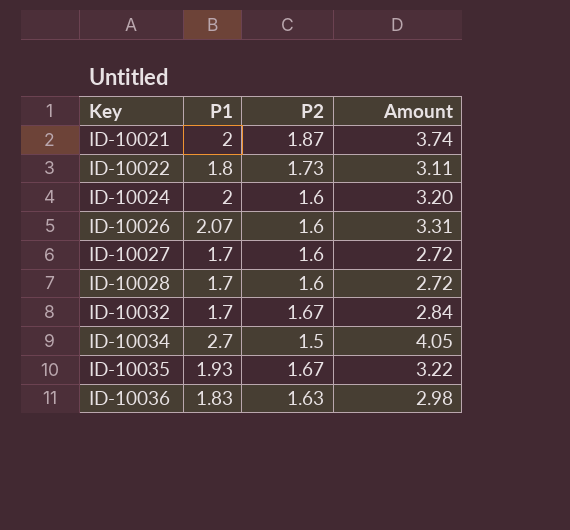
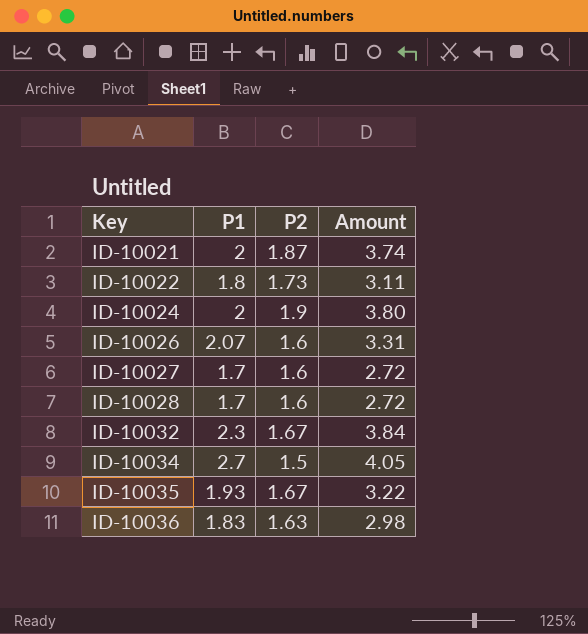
ID-10024 | P2: 1.6 -> 1.9
ID-10024 | Amount: 3.20 -> 3.80
ID-10032 | P1: 1.7 -> 2.3
ID-10032 | Amount: 2.84 -> 3.84

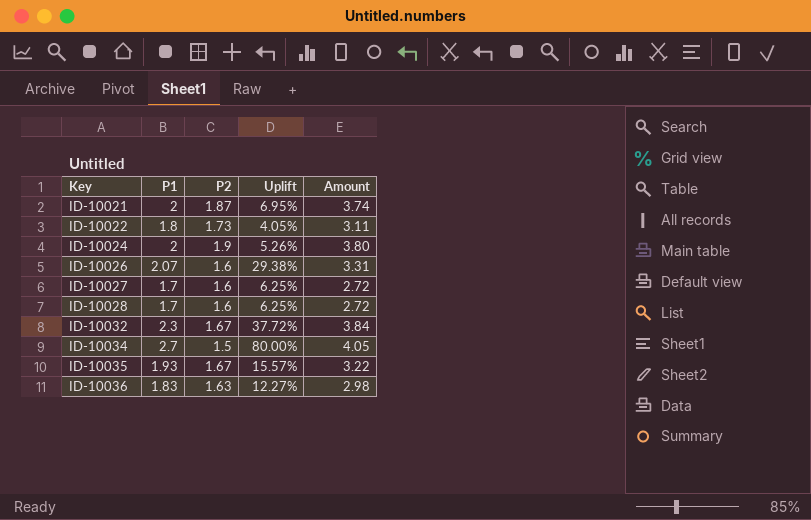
column Uplift | formula: none -> ([P1] - [P2]) / [P2]

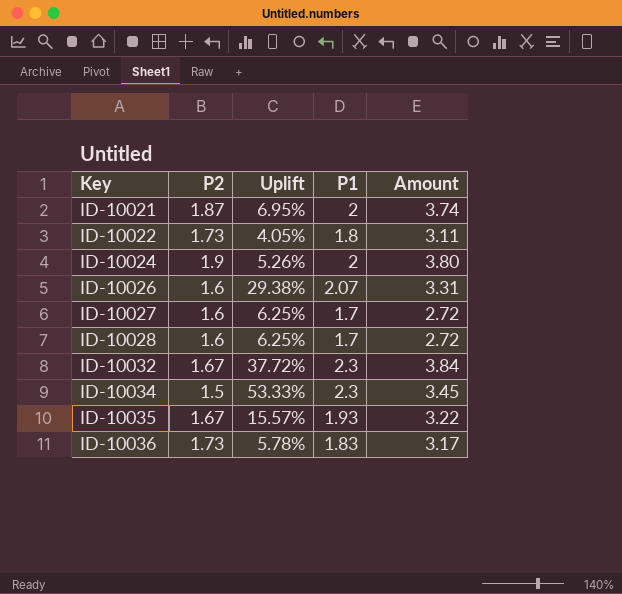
column P1 | position: 2 -> 4
ID-10034 | Uplift: 80.00% -> 53.33%
ID-10034 | P1: 2.7 -> 2.3
ID-10034 | Amount: 4.05 -> 3.45
ID-10036 | P2: 1.63 -> 1.73
ID-10036 | Uplift: 12.27% -> 5.78%
ID-10036 | Amount: 2.98 -> 3.17

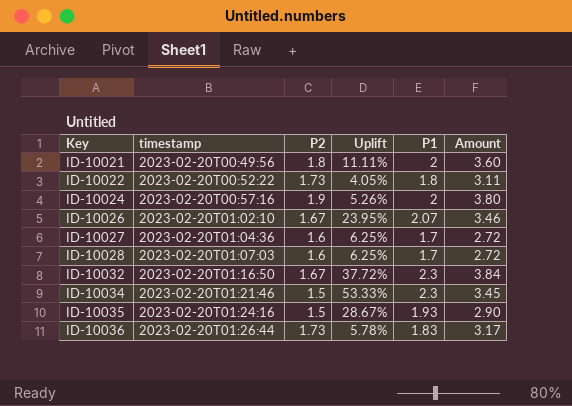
column timestamp | position: none -> 2
ID-10021 | P2: 1.87 -> 1.8
ID-10021 | Uplift: 6.95% -> 11.11%
ID-10021 | Amount: 3.74 -> 3.60
ID-10026 | P2: 1.6 -> 1.67
ID-10026 | Uplift: 29.38% -> 23.95%
ID-10026 | Amount: 3.31 -> 3.46
ID-10035 | P2: 1.67 -> 1.5
ID-10035 | Uplift: 15.57% -> 28.67%
ID-10035 | Amount: 3.22 -> 2.90

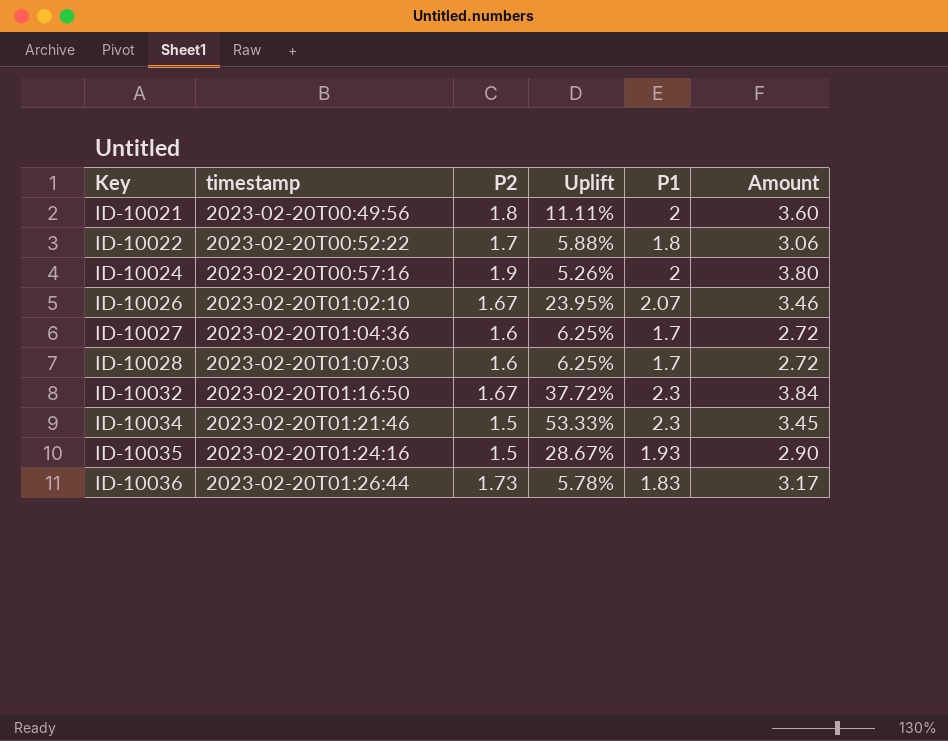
ID-10022 | P2: 1.73 -> 1.7
ID-10022 | Uplift: 4.05% -> 5.88%
ID-10022 | Amount: 3.11 -> 3.06

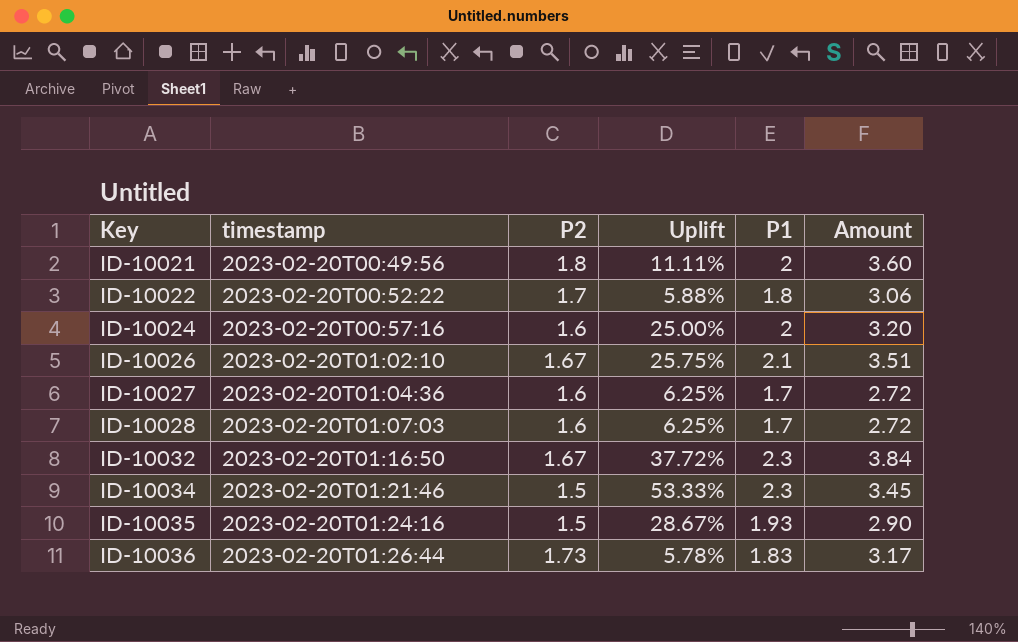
ID-10024 | P2: 1.9 -> 1.6
ID-10024 | Uplift: 5.26% -> 25.00%
ID-10024 | Amount: 3.80 -> 3.20
ID-10026 | Uplift: 23.95% -> 25.75%
ID-10026 | P1: 2.07 -> 2.1
ID-10026 | Amount: 3.46 -> 3.51

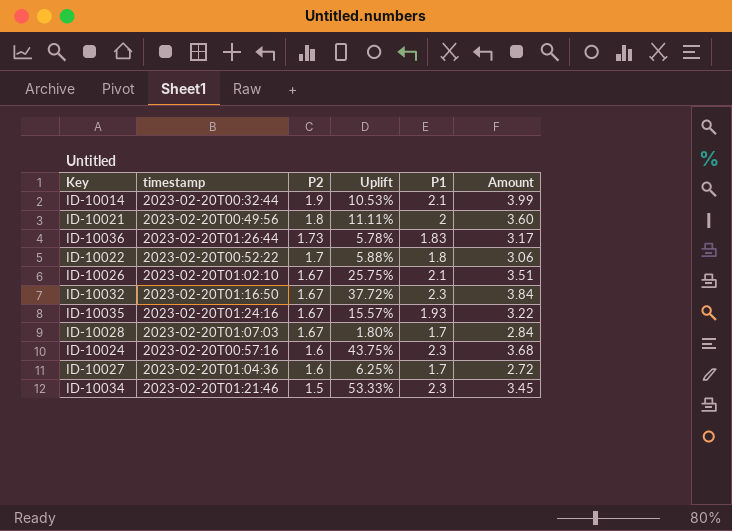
row order: Key ascending -> P2 descending
row ID-10014: none -> 2023-02-20T00:32:44 | 1.9 | 10.53% | 2.1 | 3.99
ID-10035 | P2: 1.5 -> 1.67
ID-10035 | Uplift: 28.67% -> 15.57%
ID-10035 | Amount: 2.90 -> 3.22
ID-10028 | P2: 1.6 -> 1.67
ID-10028 | Uplift: 6.25% -> 1.80%
ID-10028 | Amount: 2.72 -> 2.84
ID-10024 | Uplift: 25.00% -> 43.75%
ID-10024 | P1: 2 -> 2.3
ID-10024 | Amount: 3.20 -> 3.68

